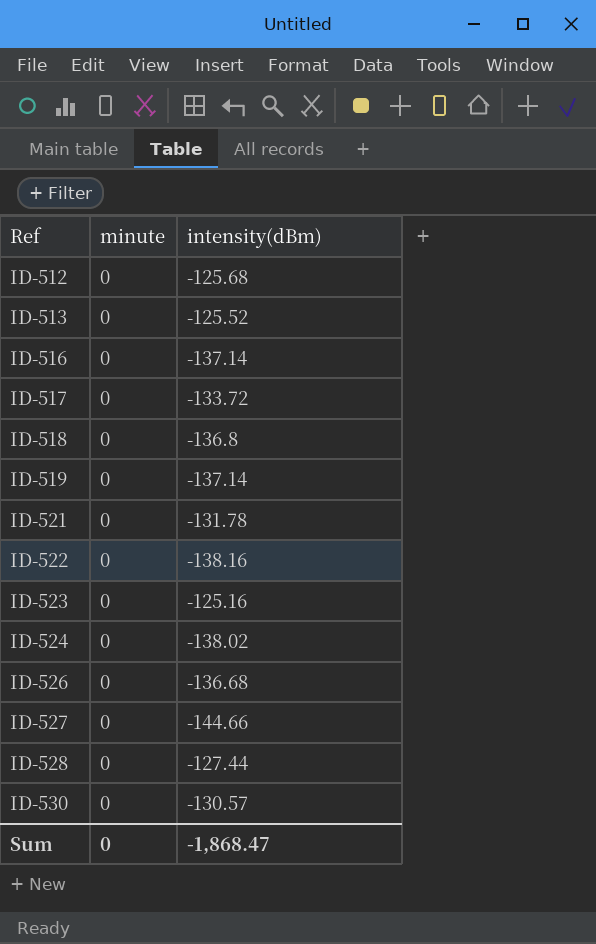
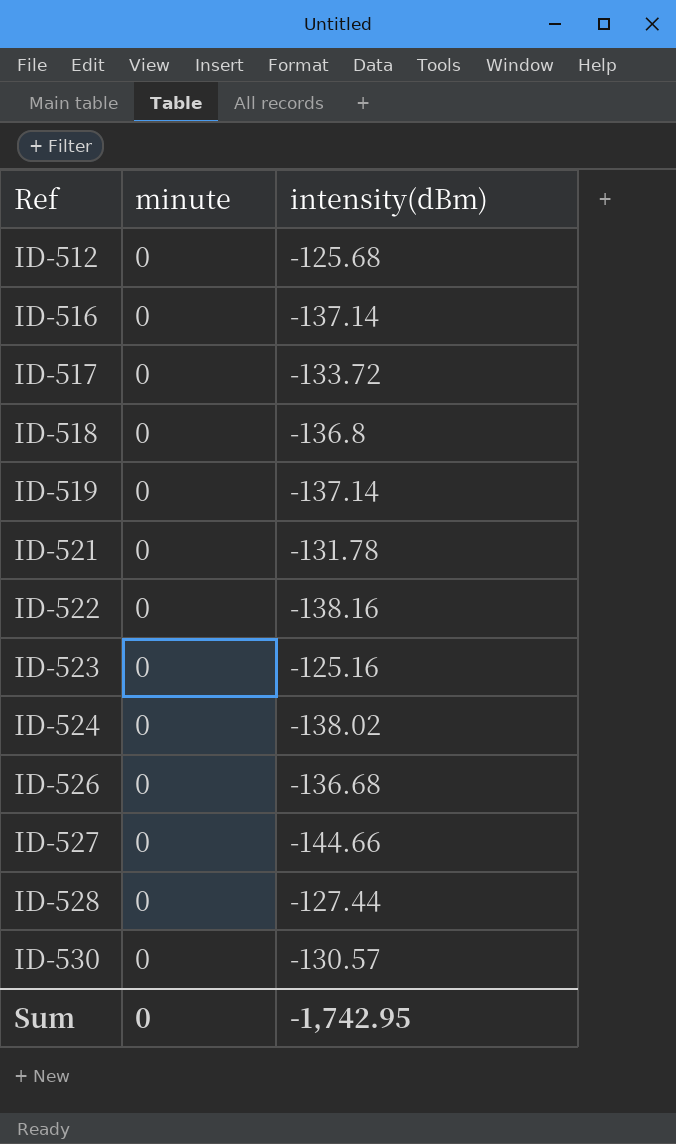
row ID-513: 0 | -125.52 -> none
Sum | intensity(dBm): -1,868.47 -> -1,742.95

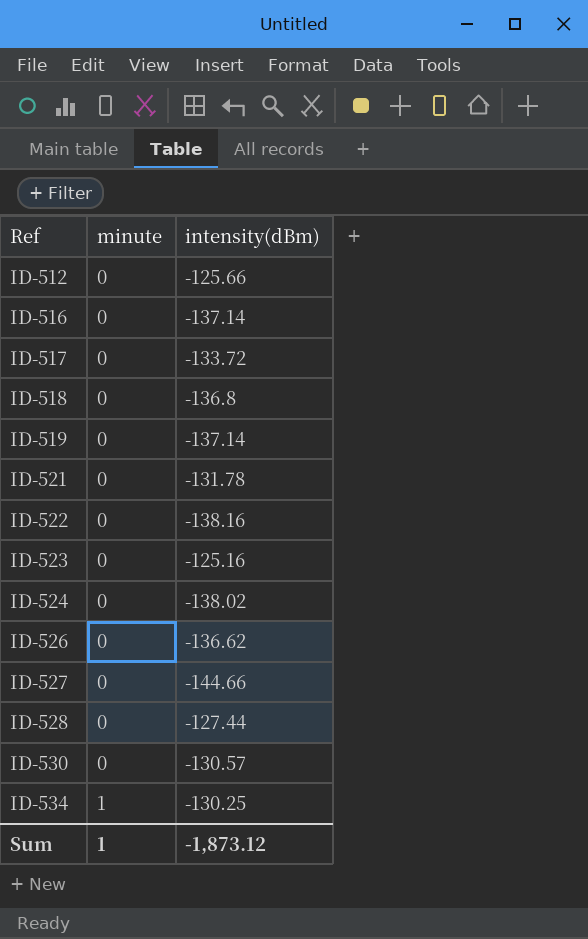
ID-512 | intensity(dBm): -125.68 -> -125.66
ID-526 | intensity(dBm): -136.68 -> -136.62
row ID-534: none -> 1 | -130.25
Sum | minute: 0 -> 1
Sum | intensity(dBm): -1,742.95 -> -1,873.12

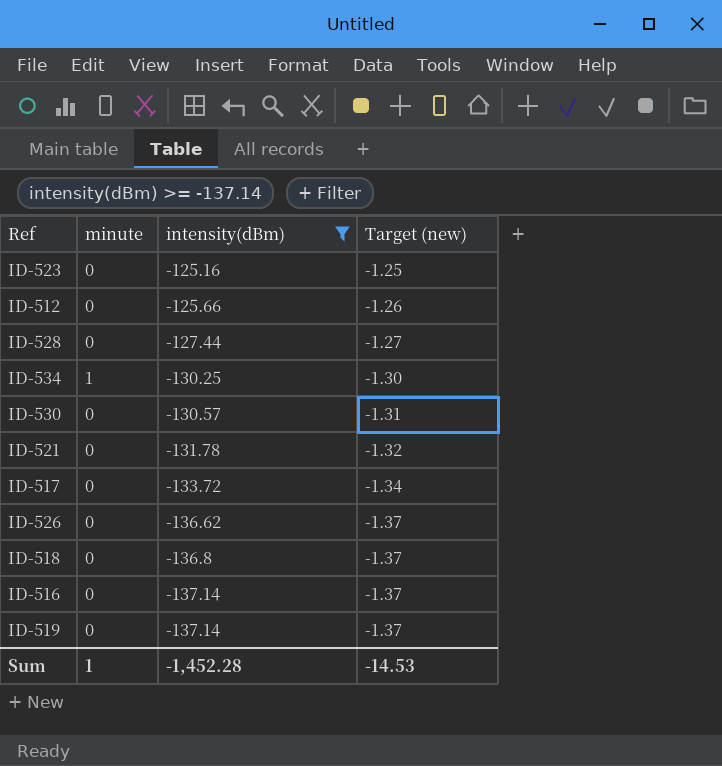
filter: none -> intensity(dBm) >= -137.14
row order: Ref ascending -> intensity(dBm) descending
column Target (new) | formula: none -> [intensity(dBm)] * 0.01
Sum | intensity(dBm): -1,873.12 -> -1,452.28

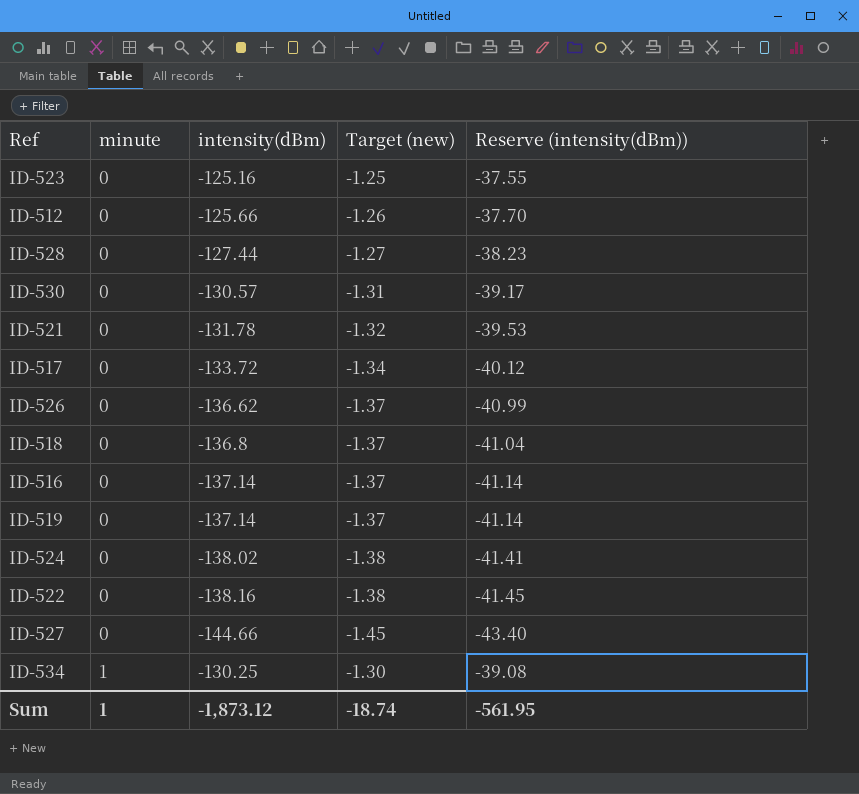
filter: intensity(dBm) >= -137.14 -> none
row order: intensity(dBm) descending -> minute ascending
column Reserve (intensity(dBm)) | formula: none -> [intensity(dBm)] * 0.3
Sum | intensity(dBm): -1,452.28 -> -1,873.12
Sum | Target (new): -14.53 -> -18.74

